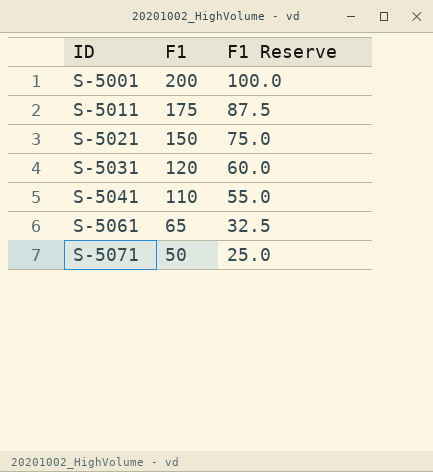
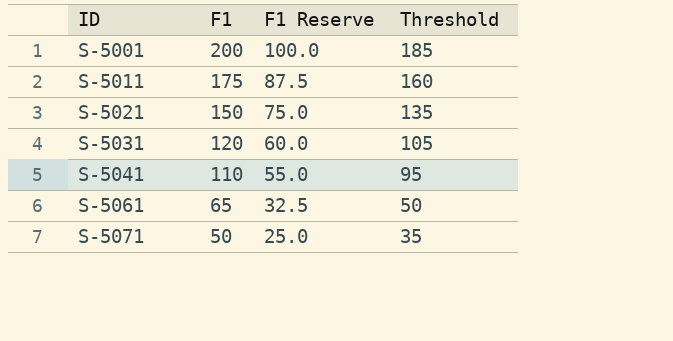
column Threshold | formula: none -> [F1] - 15

